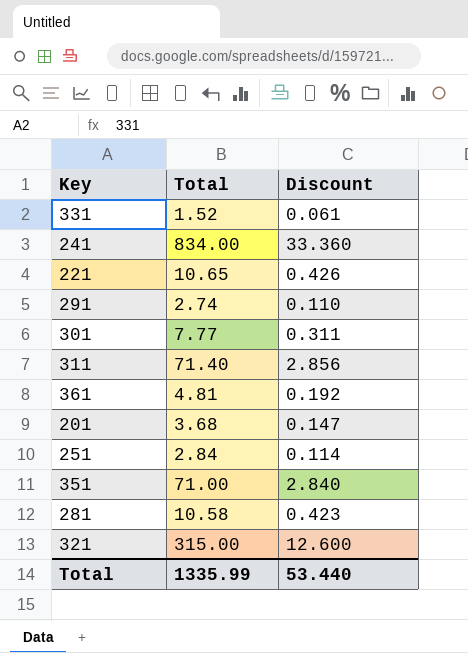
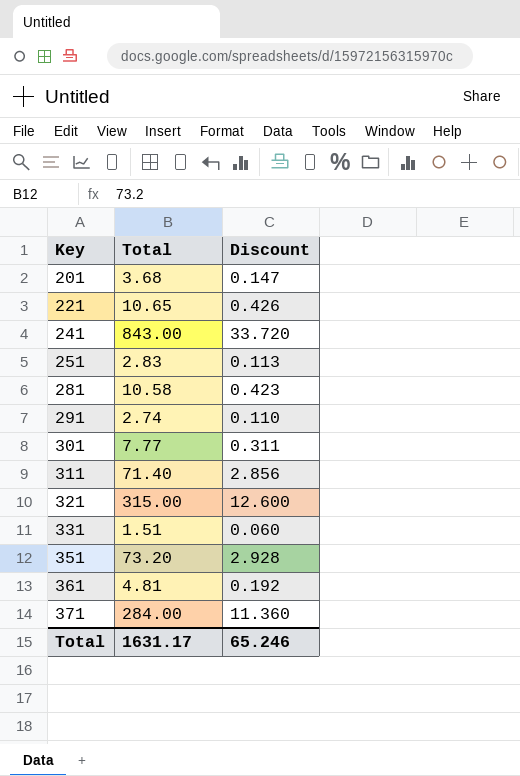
row order: none -> Key ascending
241 | Total: 834.00 -> 843.00
241 | Discount: 33.360 -> 33.720
251 | Total: 2.84 -> 2.83
251 | Discount: 0.114 -> 0.113
331 | Total: 1.52 -> 1.51
331 | Discount: 0.061 -> 0.060
351 | Total: 71.00 -> 73.20
351 | Discount: 2.840 -> 2.928
row 371: none -> 284.00 | 11.360
Total | Total: 1335.99 -> 1631.17
Total | Discount: 53.440 -> 65.246

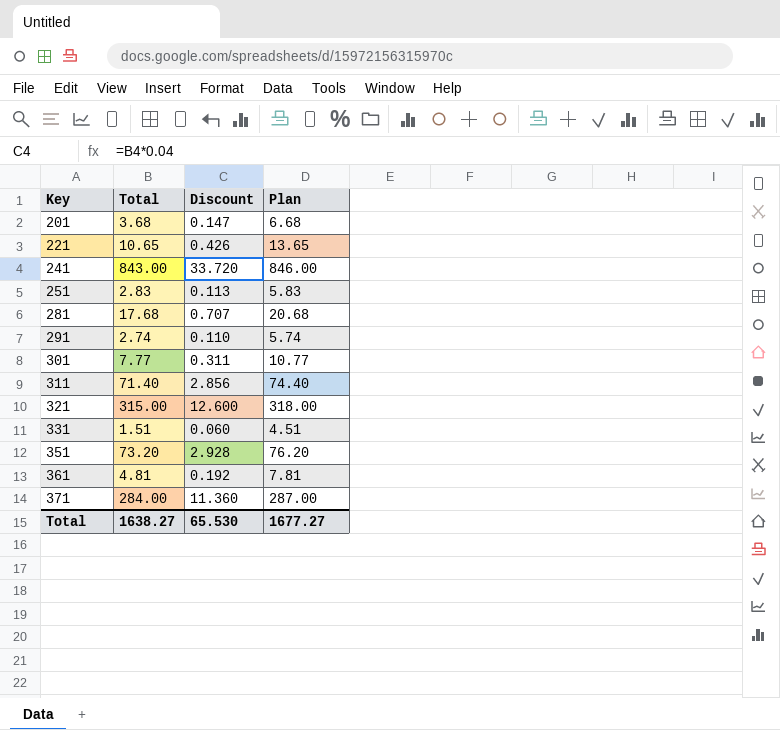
column Plan | formula: none -> [Total] + 3
281 | Total: 10.58 -> 17.68
281 | Discount: 0.423 -> 0.707
Total | Total: 1631.17 -> 1638.27
Total | Discount: 65.246 -> 65.530

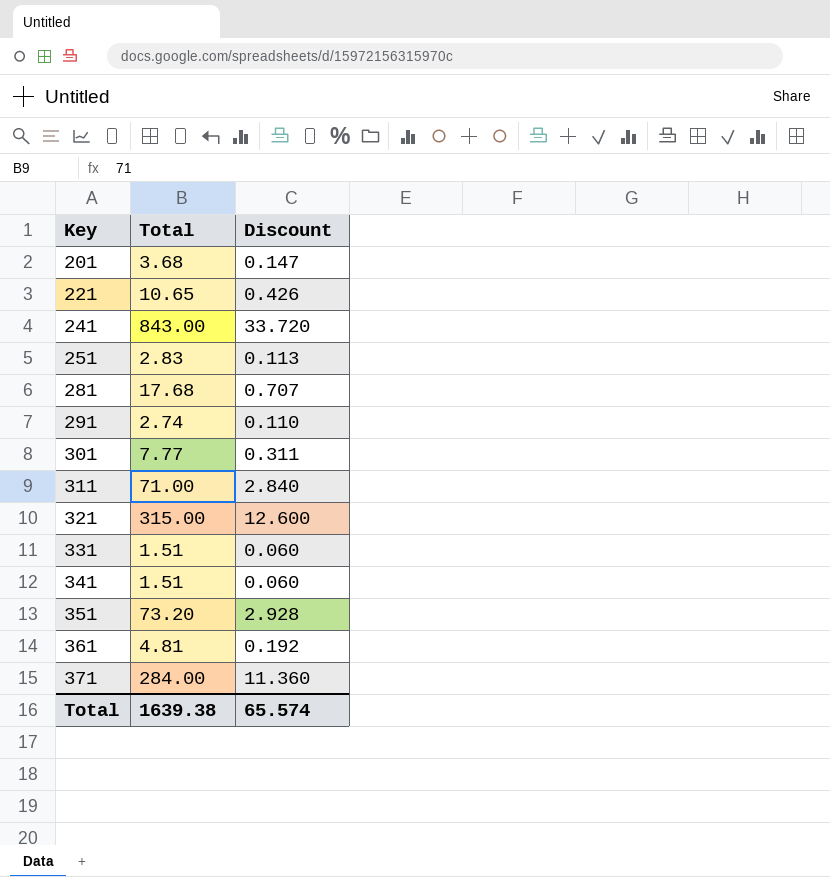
column Plan | formula: [Total] + 3 -> none
311 | Total: 71.40 -> 71.00
311 | Discount: 2.856 -> 2.840
row 341: none -> 1.51 | 0.060
Total | Total: 1638.27 -> 1639.38
Total | Discount: 65.530 -> 65.574

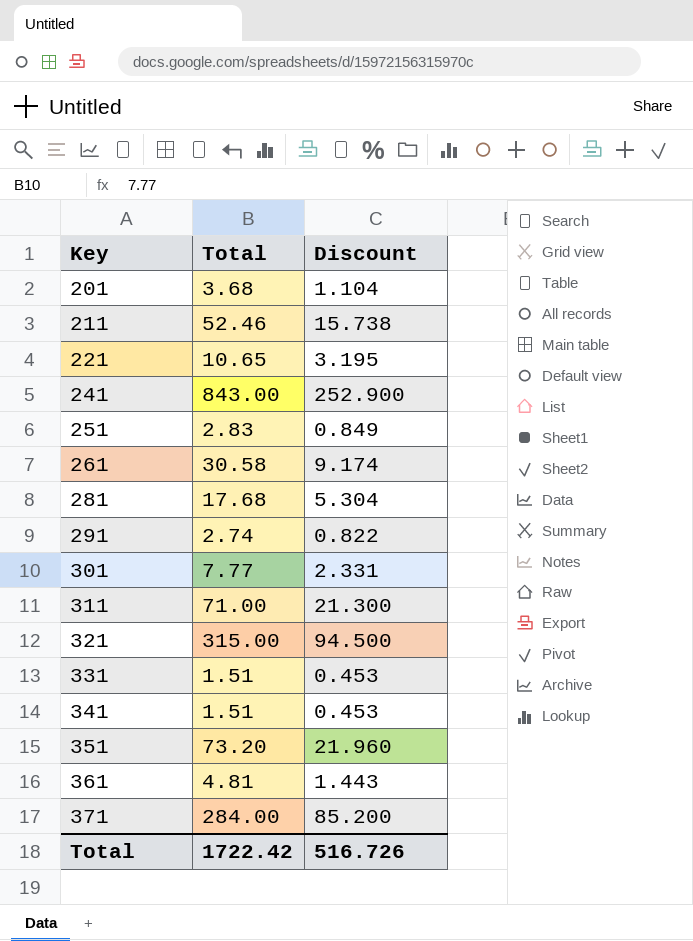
column Discount | formula: [Total] * 0.04 -> [Total] * 0.3
row 211: none -> 52.46 | 15.738
row 261: none -> 30.58 | 9.174
Total | Total: 1639.38 -> 1722.42
Total | Discount: 65.574 -> 516.726

